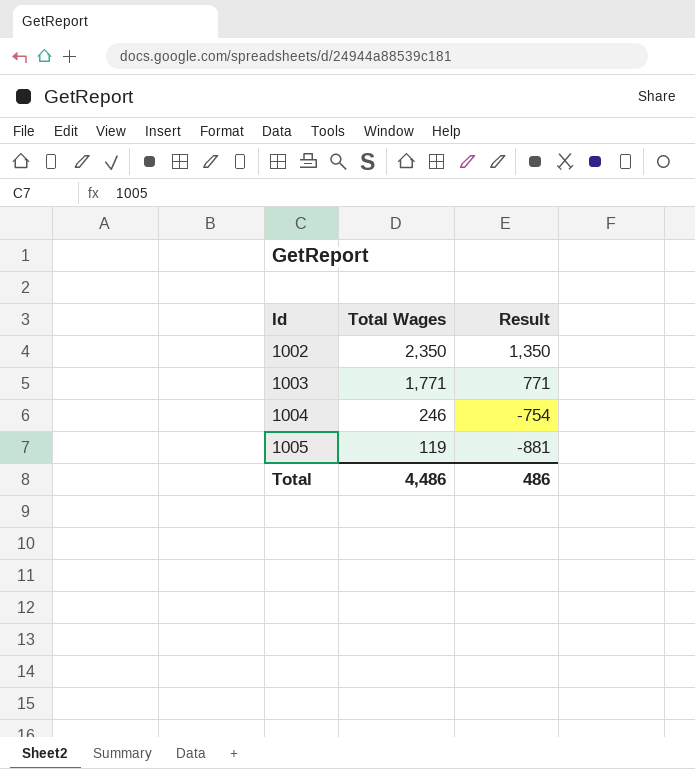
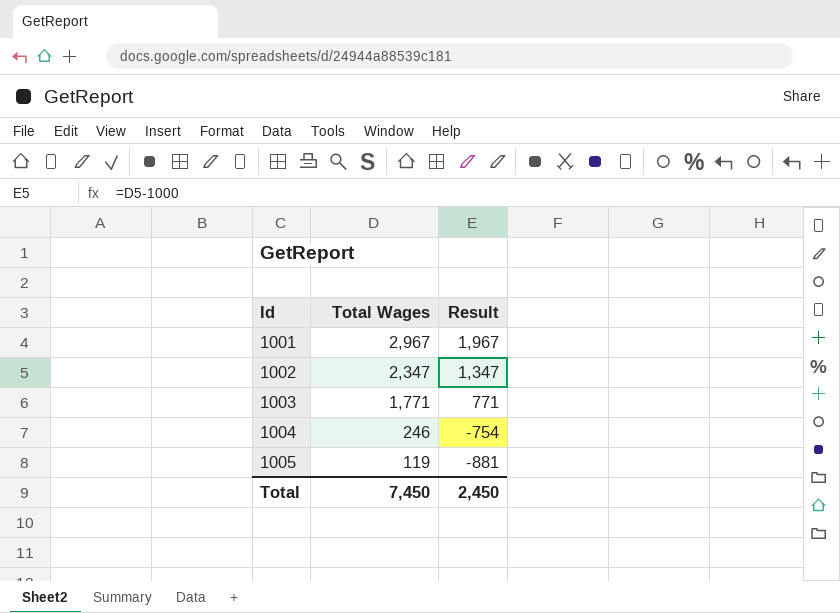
row 1001: none -> 2,967 | 1,967
1002 | Total Wages: 2,350 -> 2,347
1002 | Result: 1,350 -> 1,347
Total | Total Wages: 4,486 -> 7,450
Total | Result: 486 -> 2,450

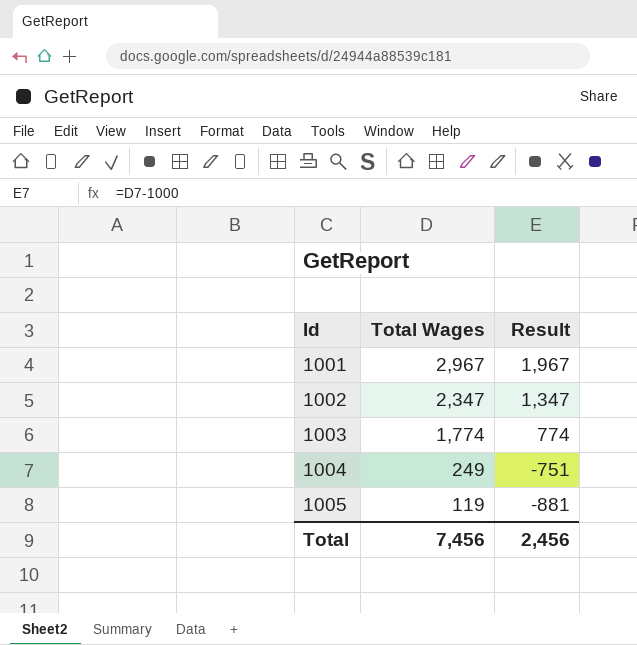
1003 | Total Wages: 1,771 -> 1,774
1003 | Result: 771 -> 774
1004 | Total Wages: 246 -> 249
1004 | Result: -754 -> -751
Total | Total Wages: 7,450 -> 7,456
Total | Result: 2,450 -> 2,456

